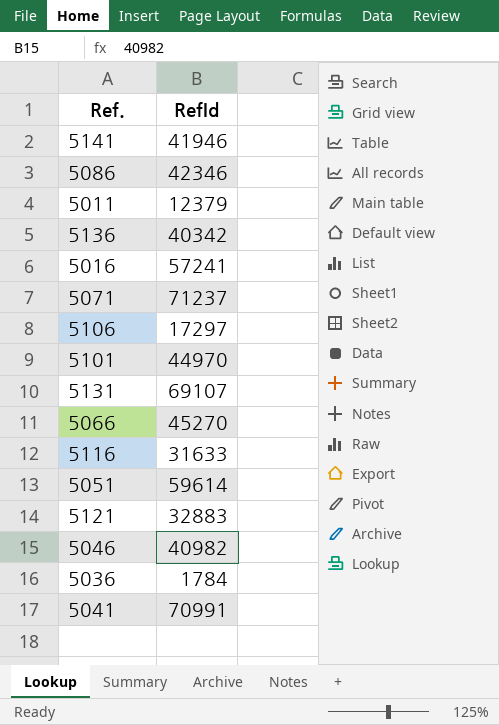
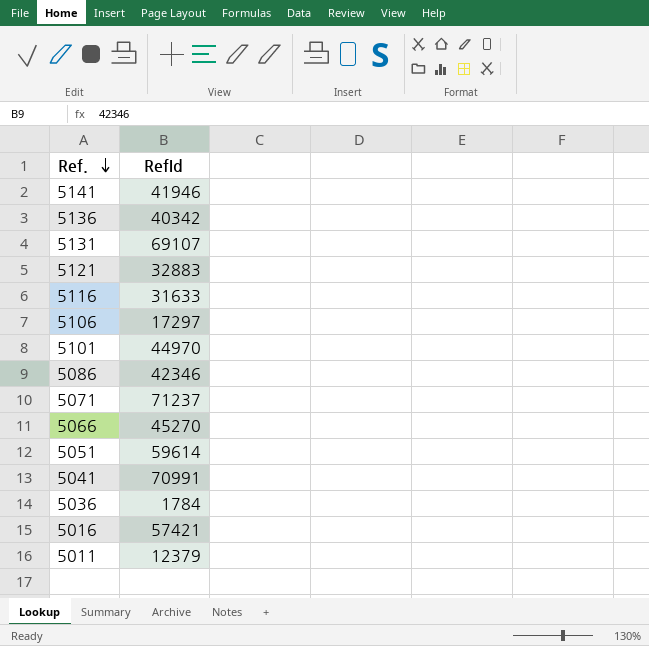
row order: none -> Ref. descending
row 5046: 40982 -> none
5016 | RefId: 57241 -> 57421

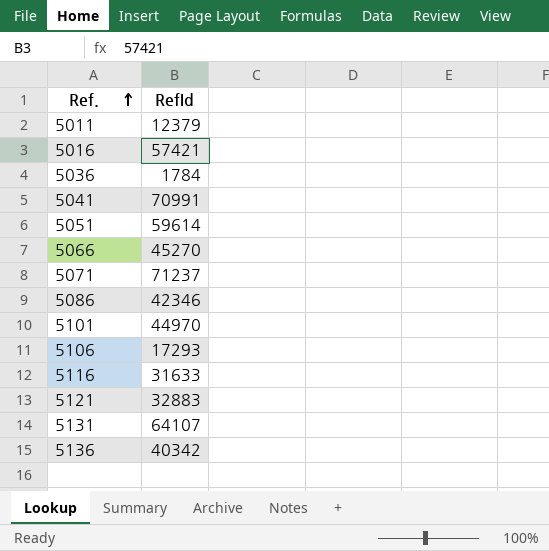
row order: Ref. descending -> Ref. ascending
row 5141: 41946 -> none
5106 | RefId: 17297 -> 17293
5131 | RefId: 69107 -> 64107

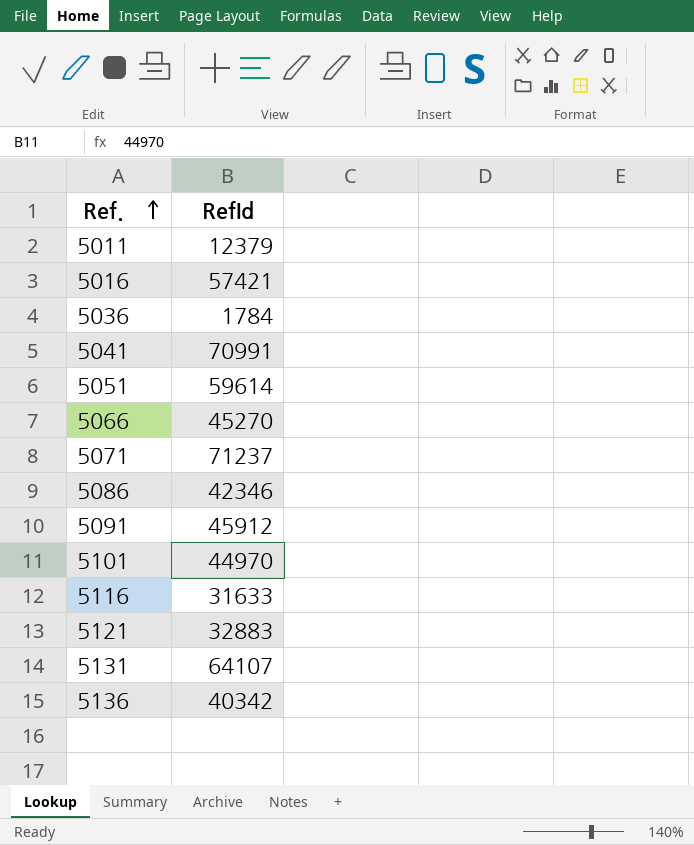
row 5106: 17293 -> none
row 5091: none -> 45912

